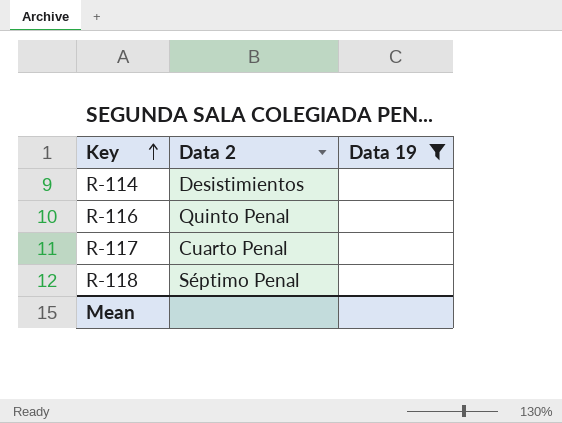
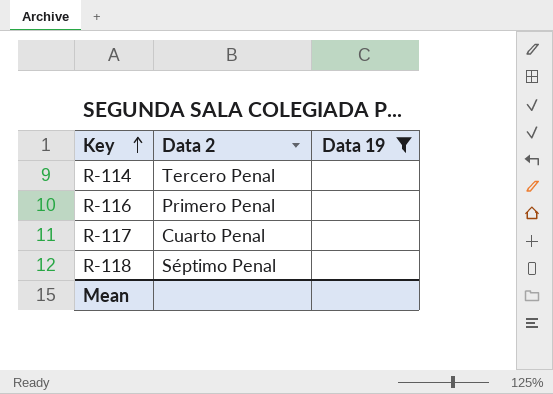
R-114 | Data 2: Desistimientos -> Tercero Penal
R-116 | Data 2: Quinto Penal -> Primero Penal

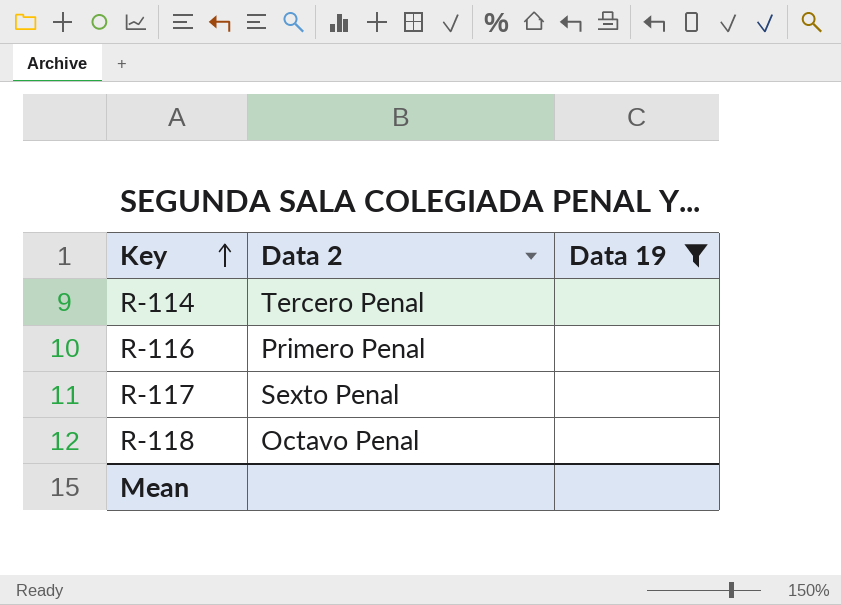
R-117 | Data 2: Cuarto Penal -> Sexto Penal
R-118 | Data 2: Séptimo Penal -> Octavo Penal

